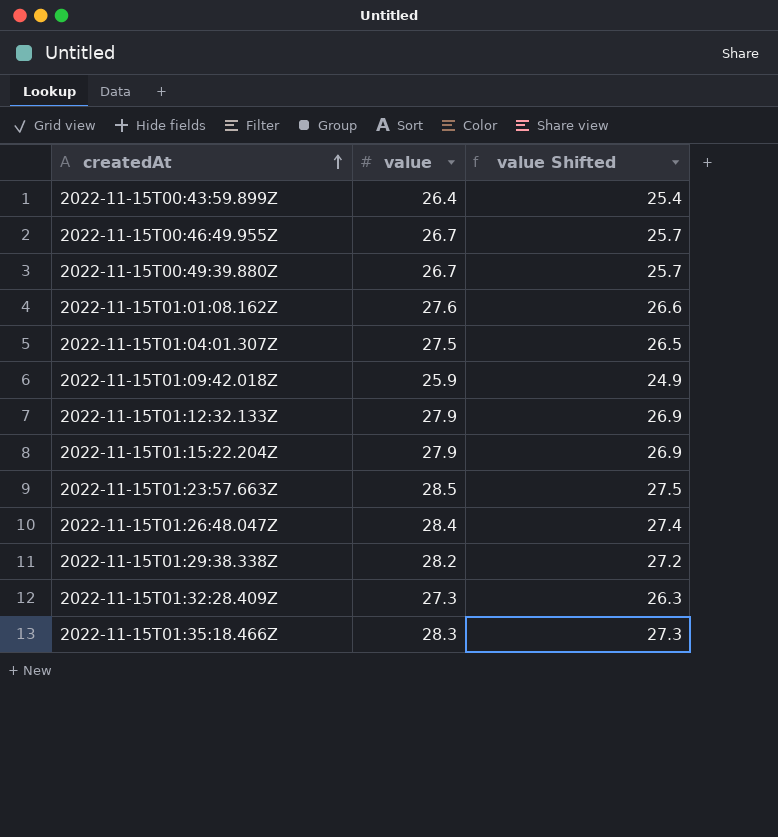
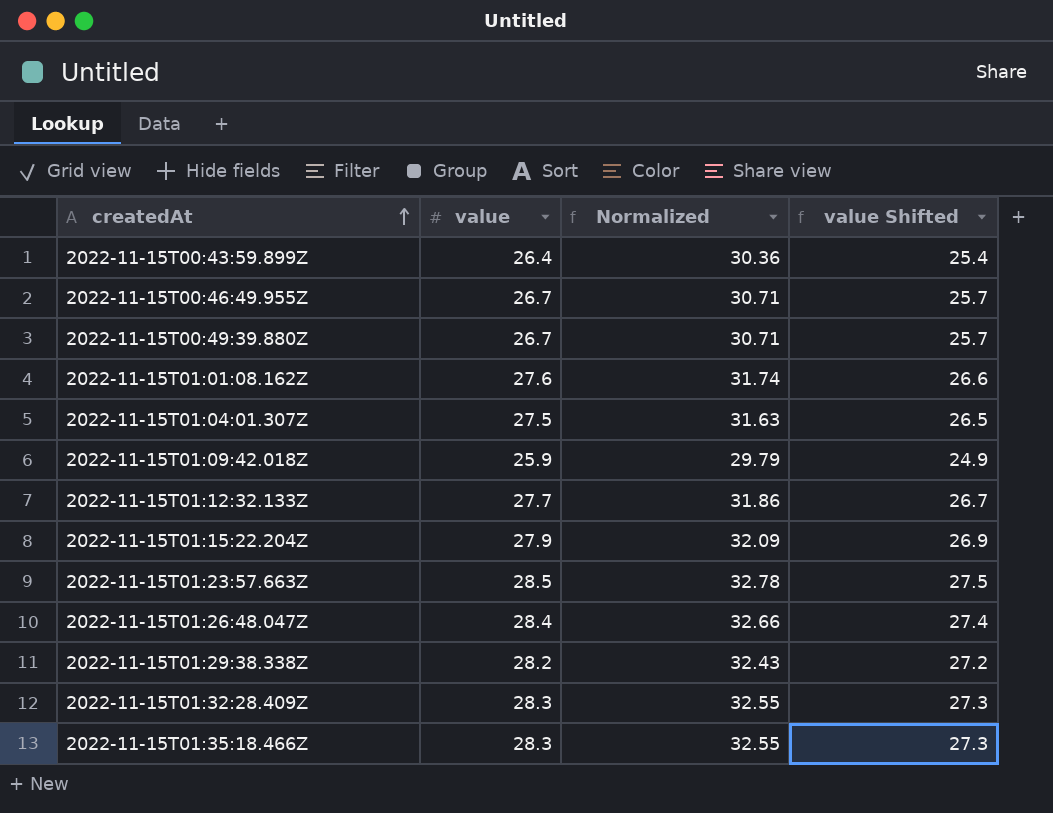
column Normalized | formula: none -> [value] * 1.15
2022-11-15T01:12:32.133Z | value: 27.9 -> 27.7
2022-11-15T01:12:32.133Z | value Shifted: 26.9 -> 26.7
2022-11-15T01:32:28.409Z | value: 27.3 -> 28.3
2022-11-15T01:32:28.409Z | value Shifted: 26.3 -> 27.3

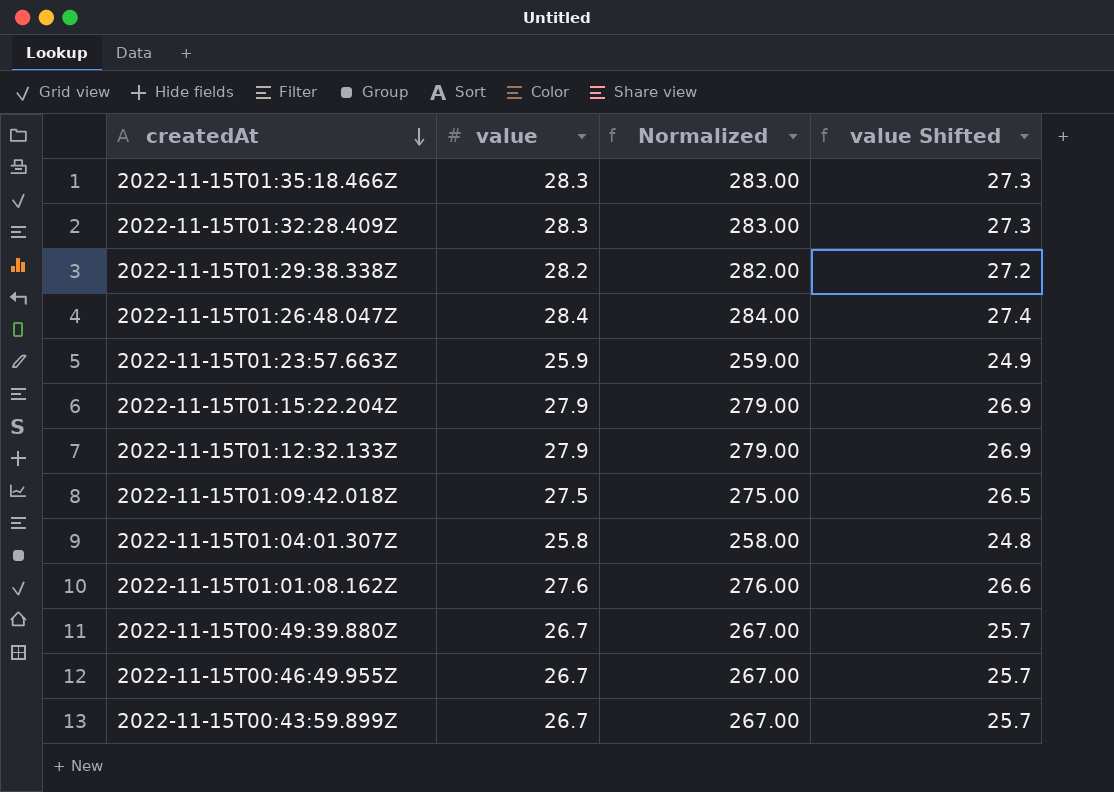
row order: createdAt ascending -> createdAt descending
column Normalized | formula: [value] * 1.15 -> [value] * 10
2022-11-15T01:23:57.663Z | value: 28.5 -> 25.9
2022-11-15T01:23:57.663Z | value Shifted: 27.5 -> 24.9
2022-11-15T01:12:32.133Z | value: 27.7 -> 27.9
2022-11-15T01:12:32.133Z | value Shifted: 26.7 -> 26.9
2022-11-15T01:09:42.018Z | value: 25.9 -> 27.5
2022-11-15T01:09:42.018Z | value Shifted: 24.9 -> 26.5
2022-11-15T01:04:01.307Z | value: 27.5 -> 25.8
2022-11-15T01:04:01.307Z | value Shifted: 26.5 -> 24.8
2022-11-15T00:43:59.899Z | value: 26.4 -> 26.7
2022-11-15T00:43:59.899Z | value Shifted: 25.4 -> 25.7

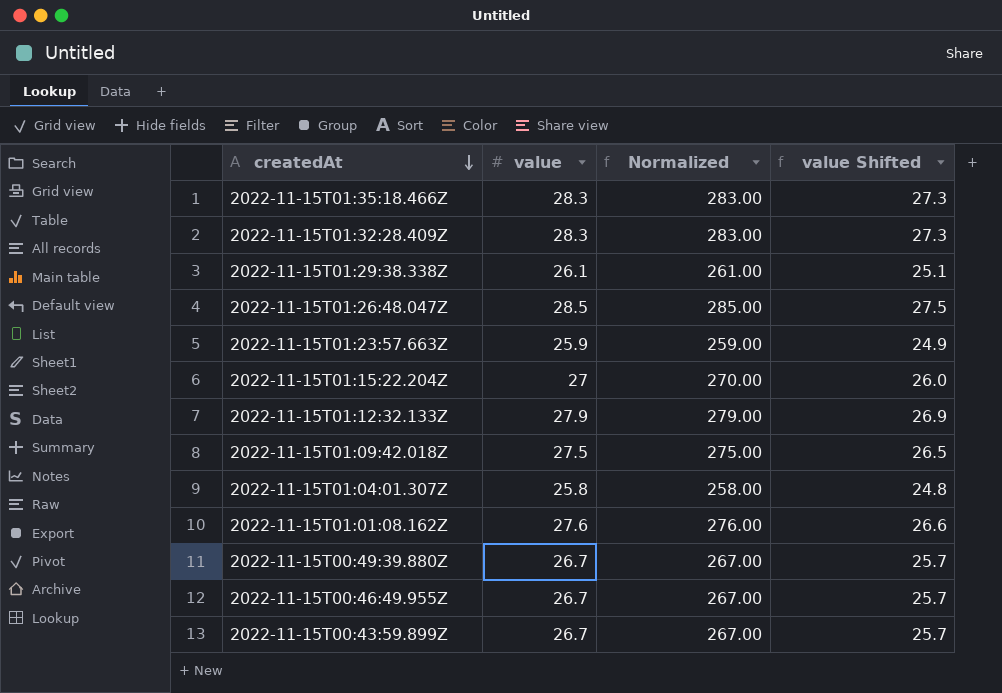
2022-11-15T01:29:38.338Z | value: 28.2 -> 26.1
2022-11-15T01:29:38.338Z | Normalized: 282.00 -> 261.00
2022-11-15T01:29:38.338Z | value Shifted: 27.2 -> 25.1
2022-11-15T01:26:48.047Z | value: 28.4 -> 28.5
2022-11-15T01:26:48.047Z | Normalized: 284.00 -> 285.00
2022-11-15T01:26:48.047Z | value Shifted: 27.4 -> 27.5
2022-11-15T01:15:22.204Z | value: 27.9 -> 27
2022-11-15T01:15:22.204Z | Normalized: 279.00 -> 270.00
2022-11-15T01:15:22.204Z | value Shifted: 26.9 -> 26.0

